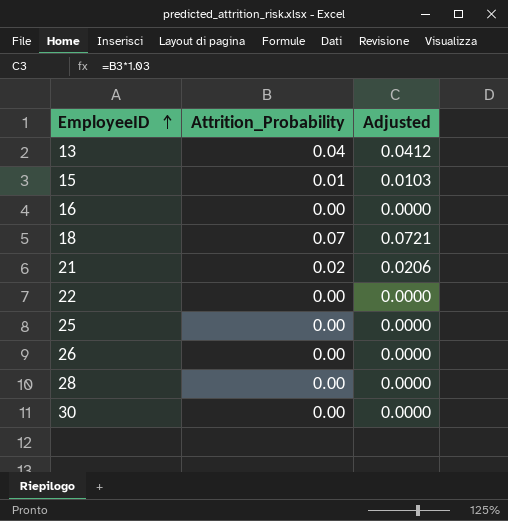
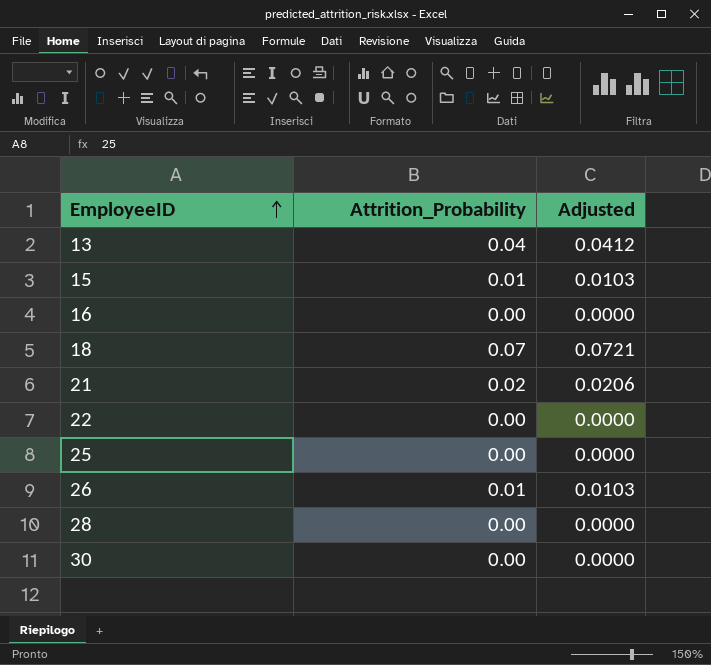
26 | Attrition_Probability: 0.00 -> 0.01
26 | Adjusted: 0.0000 -> 0.0103

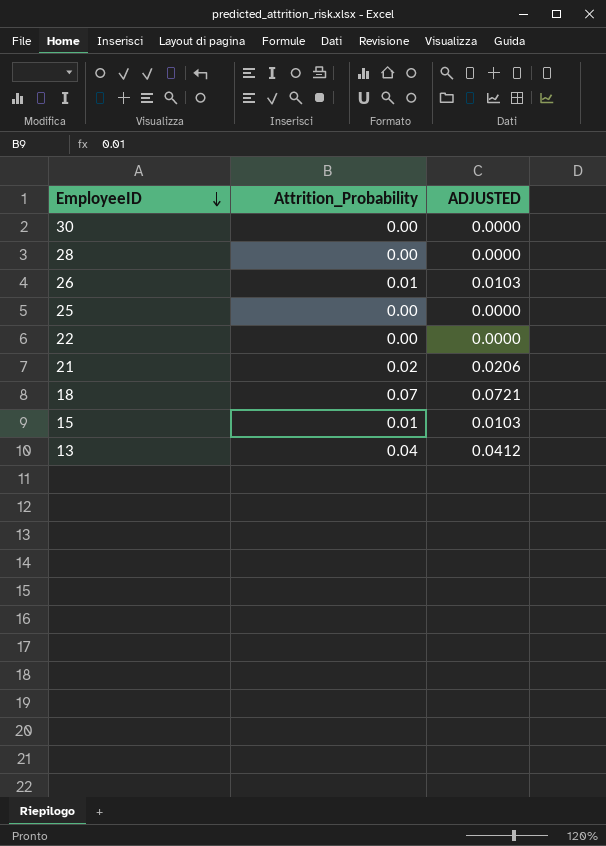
row order: EmployeeID ascending -> EmployeeID descending
column name: Adjusted -> ADJUSTED
row 16: 0.00 | 0.0000 -> none

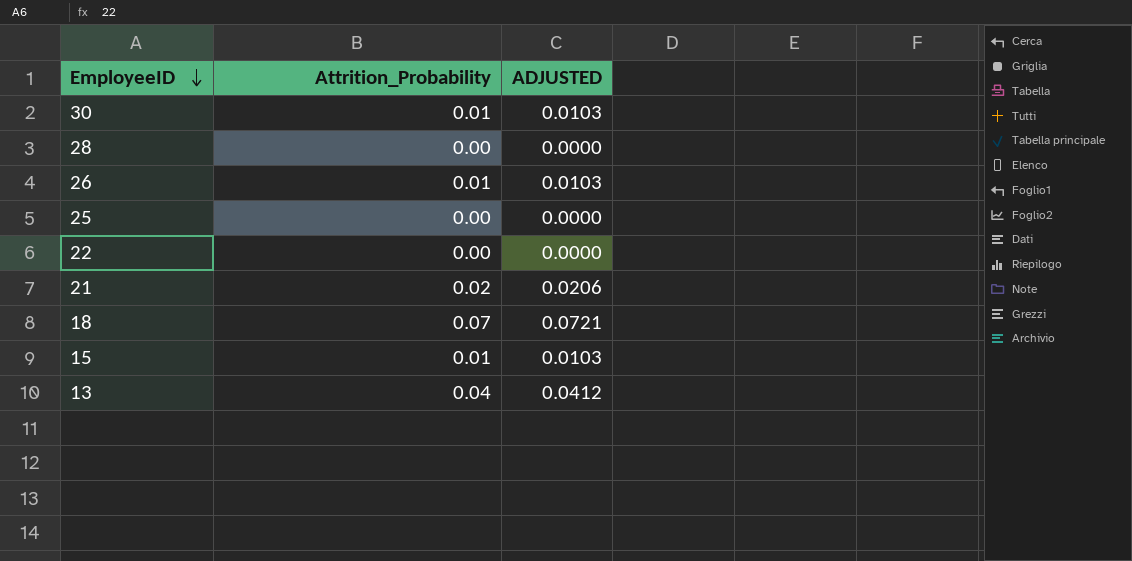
30 | Attrition_Probability: 0.00 -> 0.01
30 | ADJUSTED: 0.0000 -> 0.0103

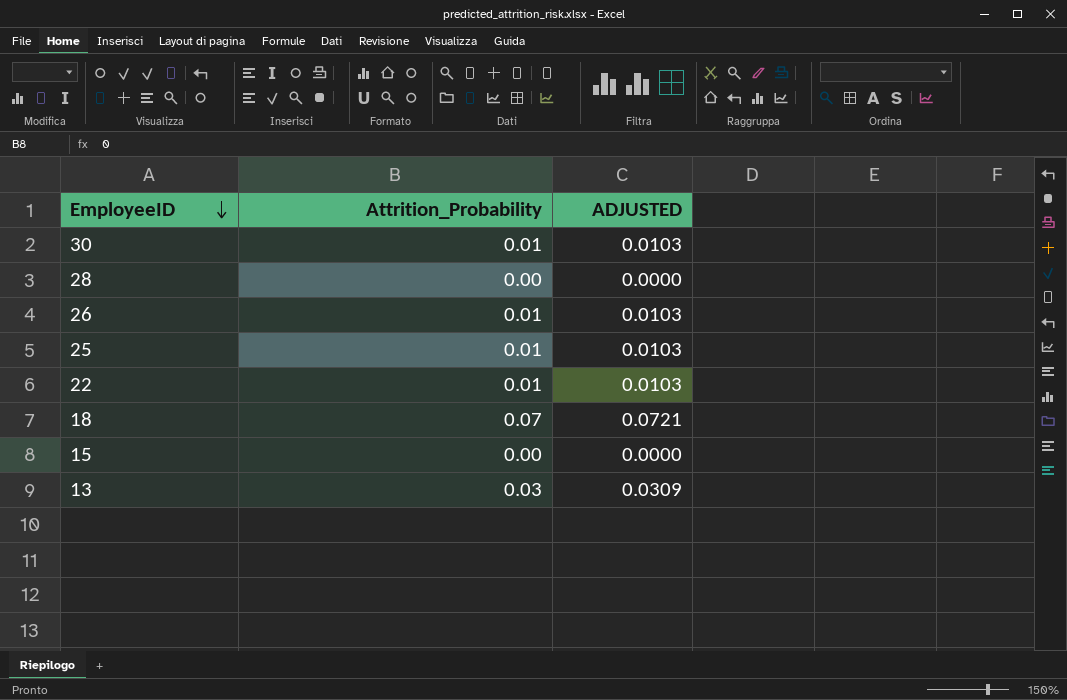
row 21: 0.02 | 0.0206 -> none
25 | Attrition_Probability: 0.00 -> 0.01
25 | ADJUSTED: 0.0000 -> 0.0103
22 | Attrition_Probability: 0.00 -> 0.01
22 | ADJUSTED: 0.0000 -> 0.0103
15 | Attrition_Probability: 0.01 -> 0.00
15 | ADJUSTED: 0.0103 -> 0.0000
13 | Attrition_Probability: 0.04 -> 0.03
13 | ADJUSTED: 0.0412 -> 0.0309

